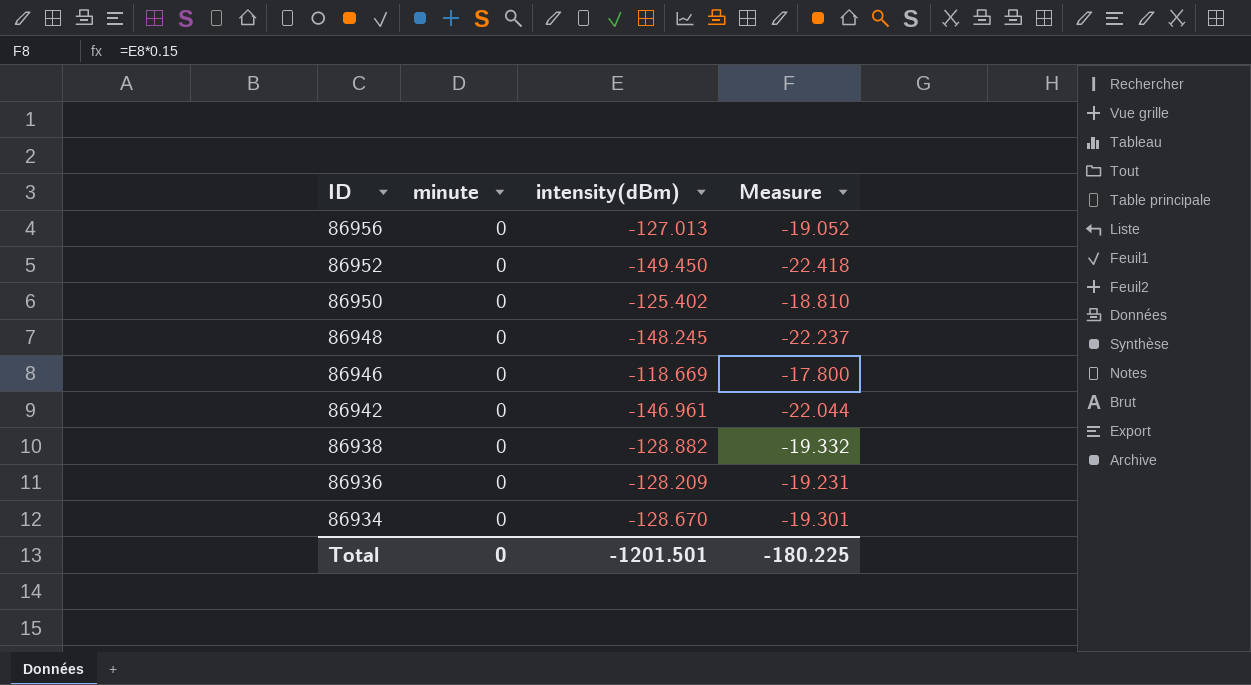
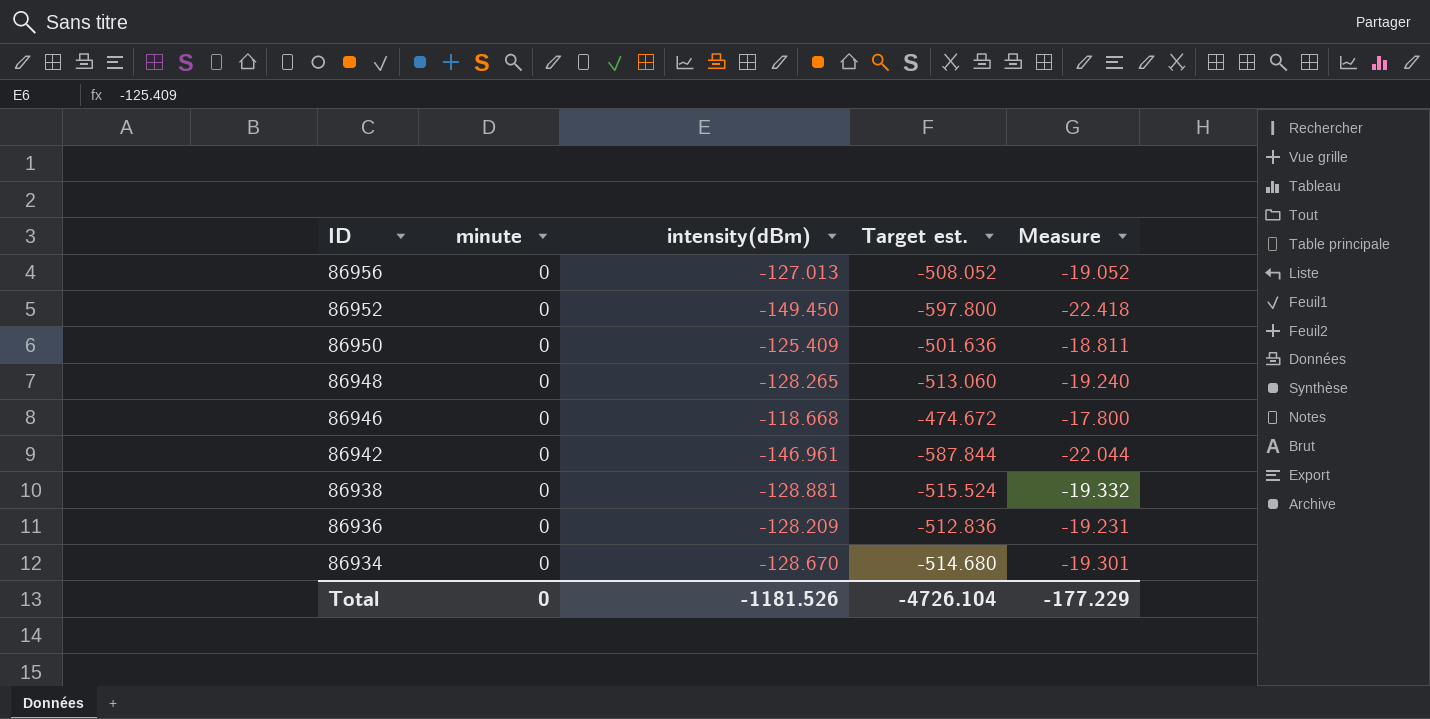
column Target est. | formula: none -> [intensity(dBm)] * 4
86950 | intensity(dBm): -125.402 -> -125.409
86950 | Measure: -18.810 -> -18.811
86948 | intensity(dBm): -148.245 -> -128.265
86948 | Measure: -22.237 -> -19.240
86946 | intensity(dBm): -118.669 -> -118.668
86938 | intensity(dBm): -128.882 -> -128.881
Total | intensity(dBm): -1201.501 -> -1181.526
Total | Measure: -180.225 -> -177.229

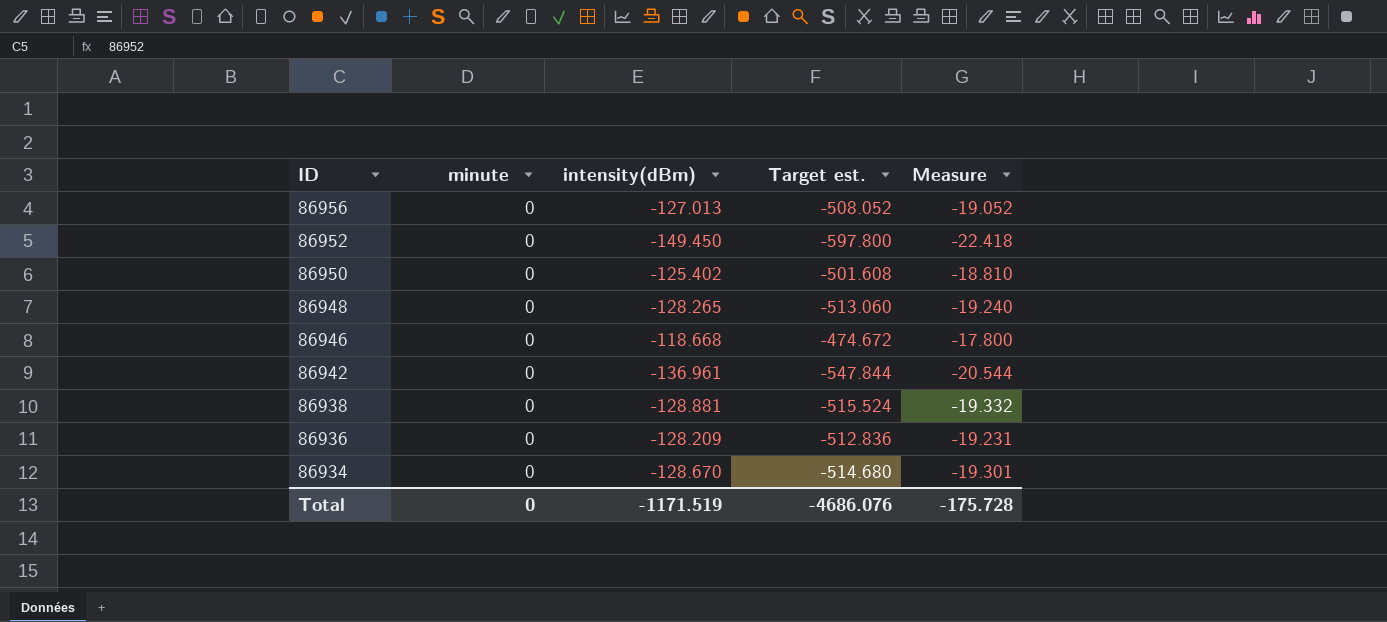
86950 | intensity(dBm): -125.409 -> -125.402
86950 | Target est.: -501.636 -> -501.608
86950 | Measure: -18.811 -> -18.810
86942 | intensity(dBm): -146.961 -> -136.961
86942 | Target est.: -587.844 -> -547.844
86942 | Measure: -22.044 -> -20.544
Total | intensity(dBm): -1181.526 -> -1171.519
Total | Target est.: -4726.104 -> -4686.076
Total | Measure: -177.229 -> -175.728

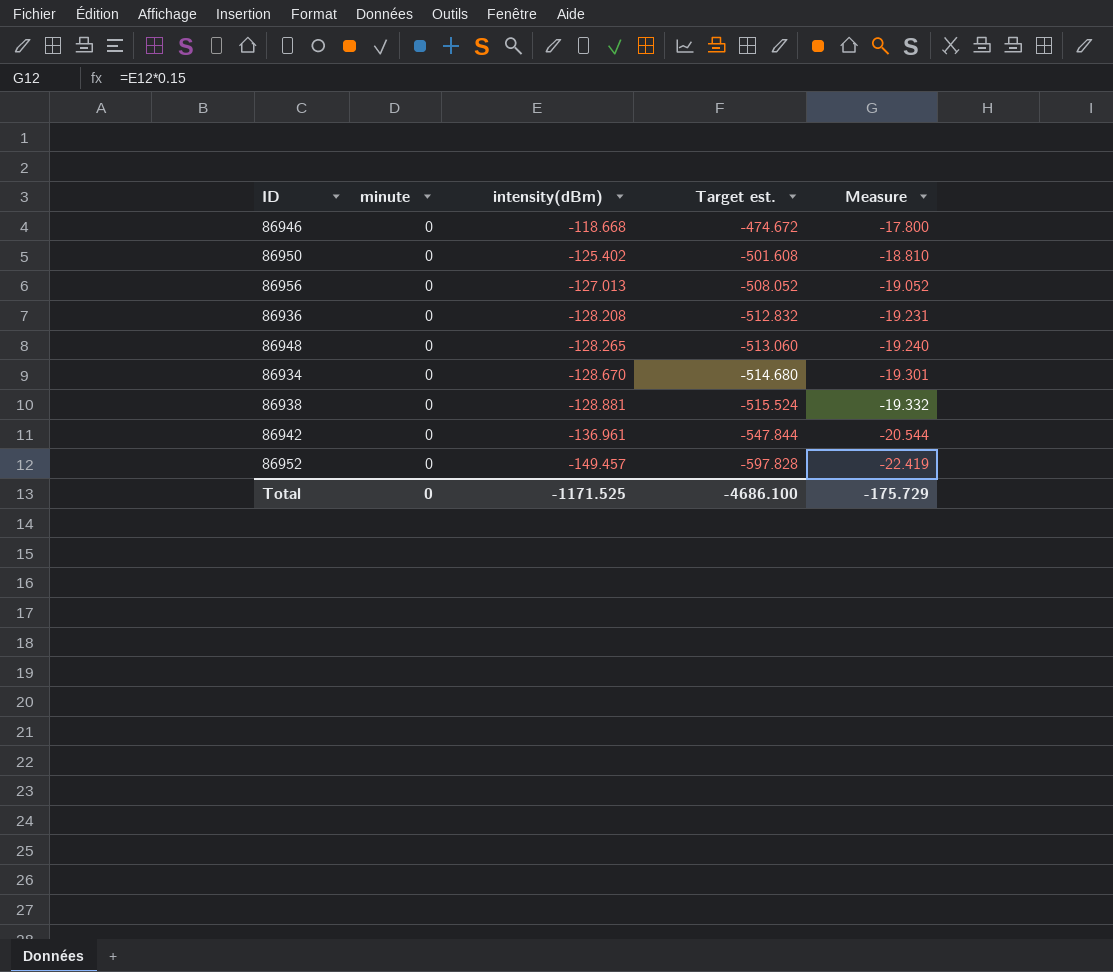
row order: ID descending -> intensity(dBm) descending
86936 | intensity(dBm): -128.209 -> -128.208
86936 | Target est.: -512.836 -> -512.832
86952 | intensity(dBm): -149.450 -> -149.457
86952 | Target est.: -597.800 -> -597.828
86952 | Measure: -22.418 -> -22.419
Total | intensity(dBm): -1171.519 -> -1171.525
Total | Target est.: -4686.076 -> -4686.100
Total | Measure: -175.728 -> -175.729

